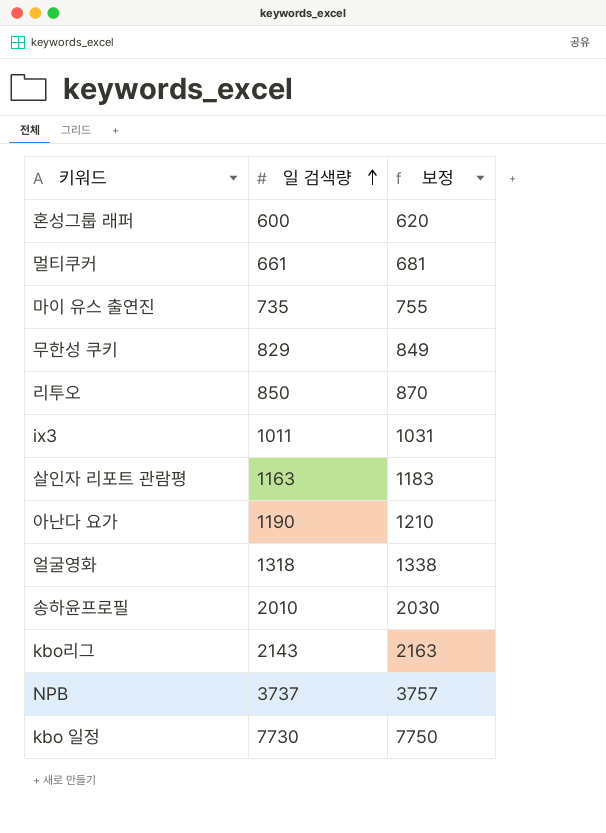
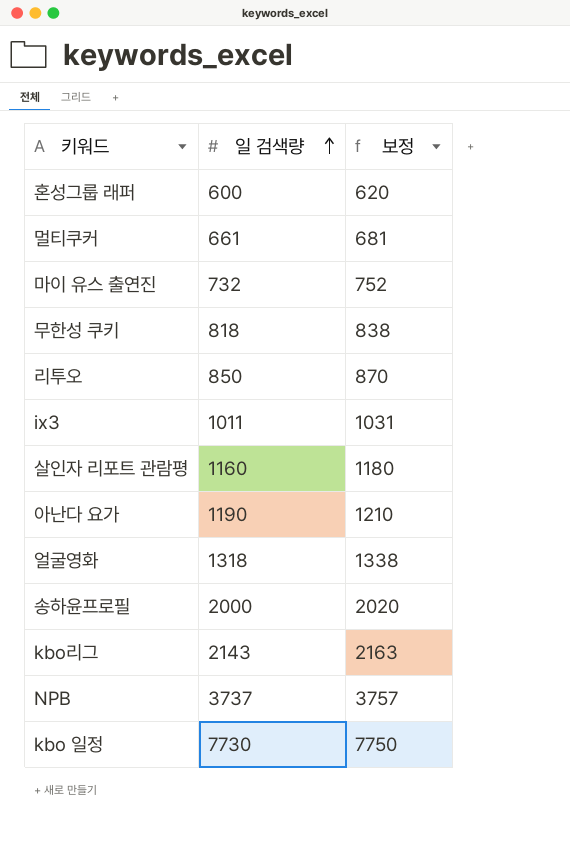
마이 유스 출연진 | 일 검색량: 735 -> 732
마이 유스 출연진 | 보정: 755 -> 752
무한성 쿠키 | 일 검색량: 829 -> 818
무한성 쿠키 | 보정: 849 -> 838
살인자 리포트 관람평 | 일 검색량: 1163 -> 1160
살인자 리포트 관람평 | 보정: 1183 -> 1180
송하윤프로필 | 일 검색량: 2010 -> 2000
송하윤프로필 | 보정: 2030 -> 2020

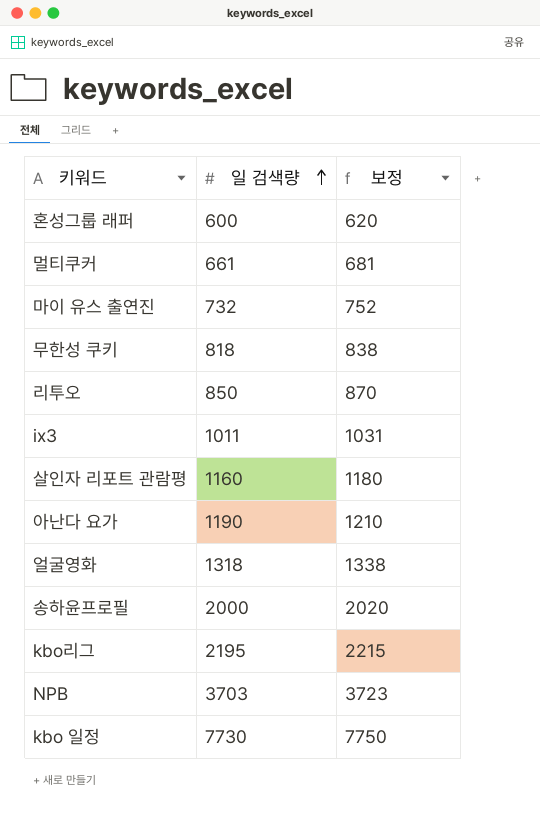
kbo리그 | 일 검색량: 2143 -> 2195
kbo리그 | 보정: 2163 -> 2215
NPB | 일 검색량: 3737 -> 3703
NPB | 보정: 3757 -> 3723

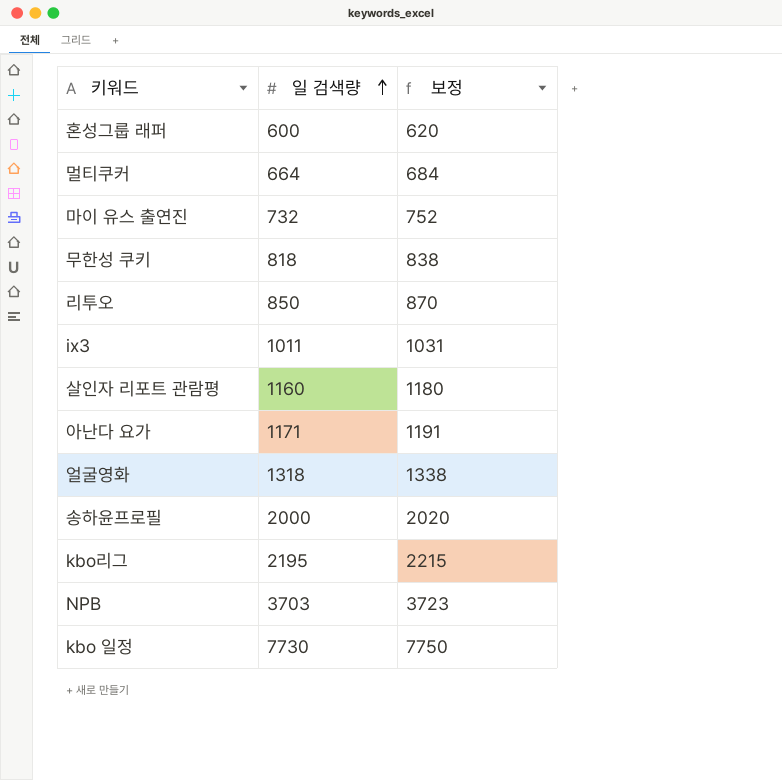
멀티쿠커 | 일 검색량: 661 -> 664
멀티쿠커 | 보정: 681 -> 684
아난다 요가 | 일 검색량: 1190 -> 1171
아난다 요가 | 보정: 1210 -> 1191

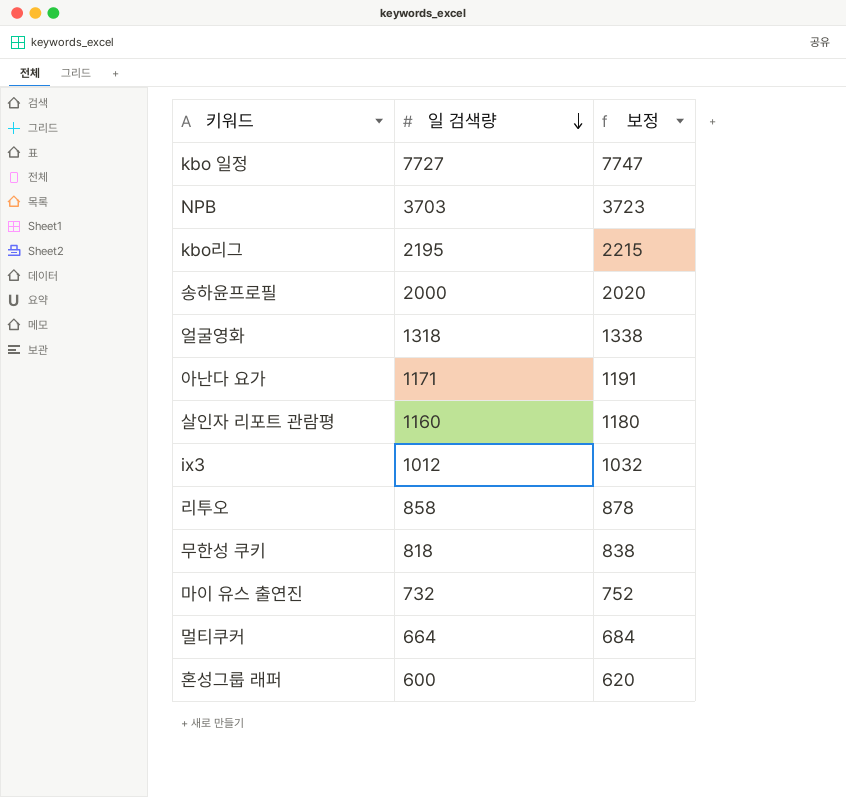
row order: 일 검색량 ascending -> 일 검색량 descending
kbo 일정 | 일 검색량: 7730 -> 7727
kbo 일정 | 보정: 7750 -> 7747
ix3 | 일 검색량: 1011 -> 1012
ix3 | 보정: 1031 -> 1032
리투오 | 일 검색량: 850 -> 858
리투오 | 보정: 870 -> 878

